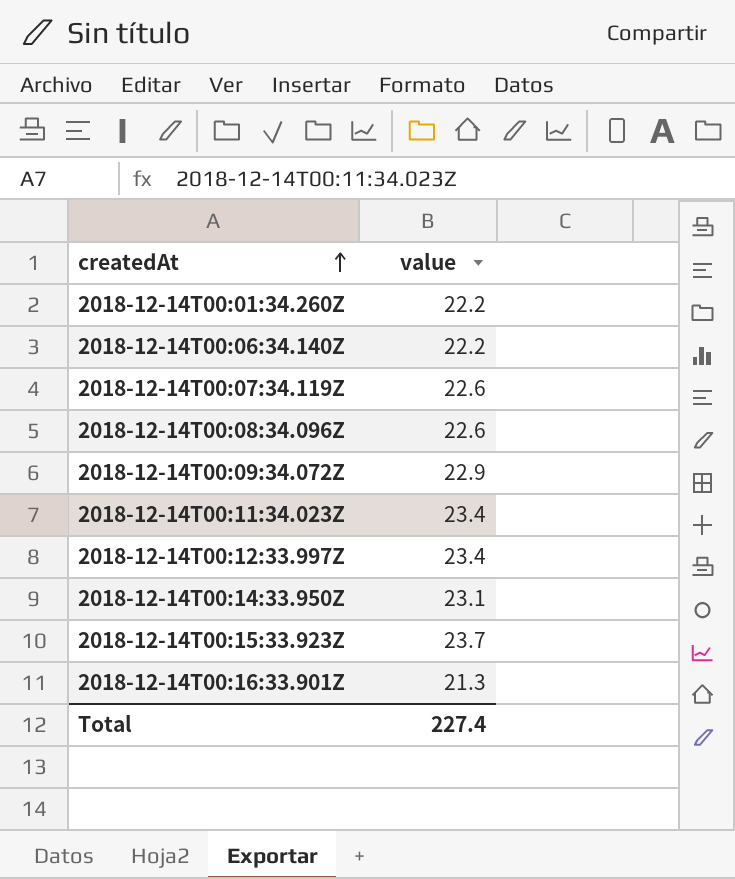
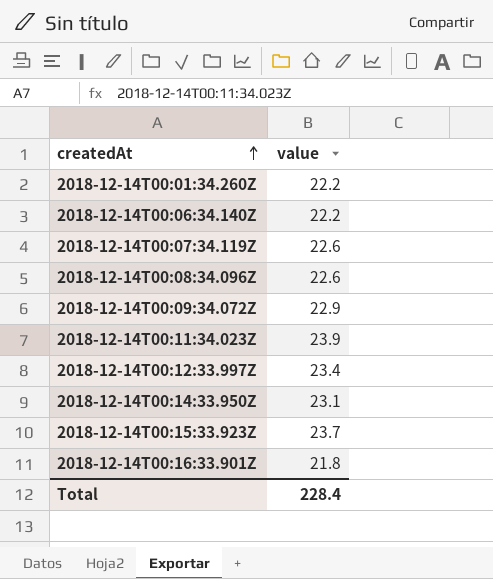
2018-12-14T00:11:34.023Z | value: 23.4 -> 23.9
2018-12-14T00:16:33.901Z | value: 21.3 -> 21.8
Total | value: 227.4 -> 228.4

